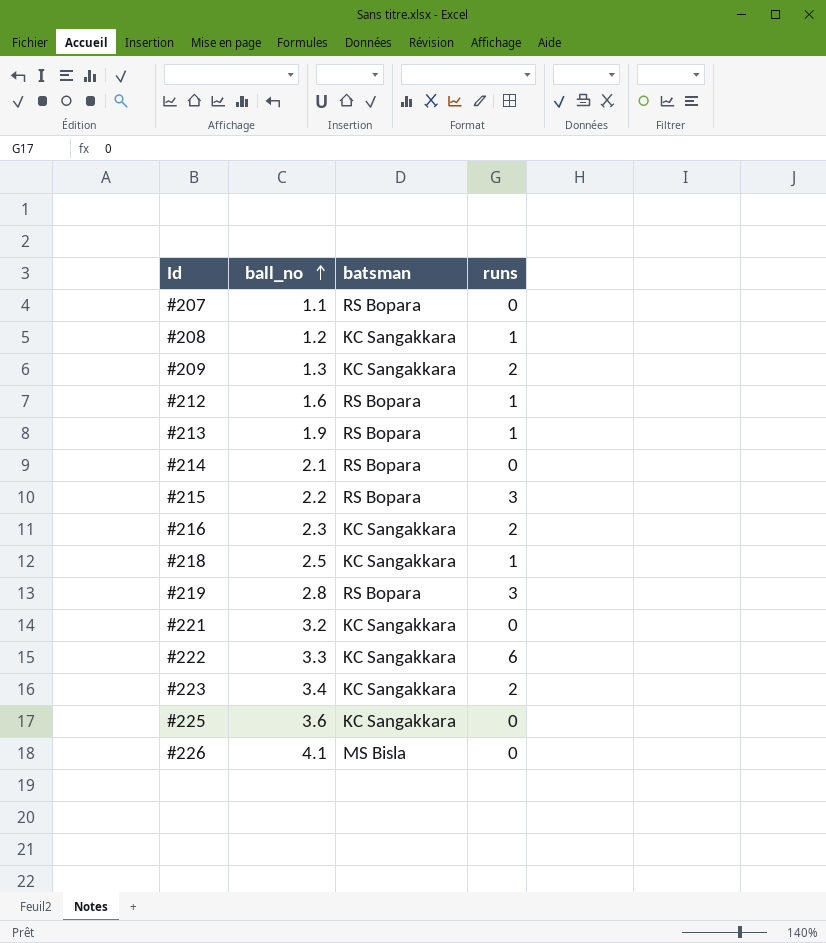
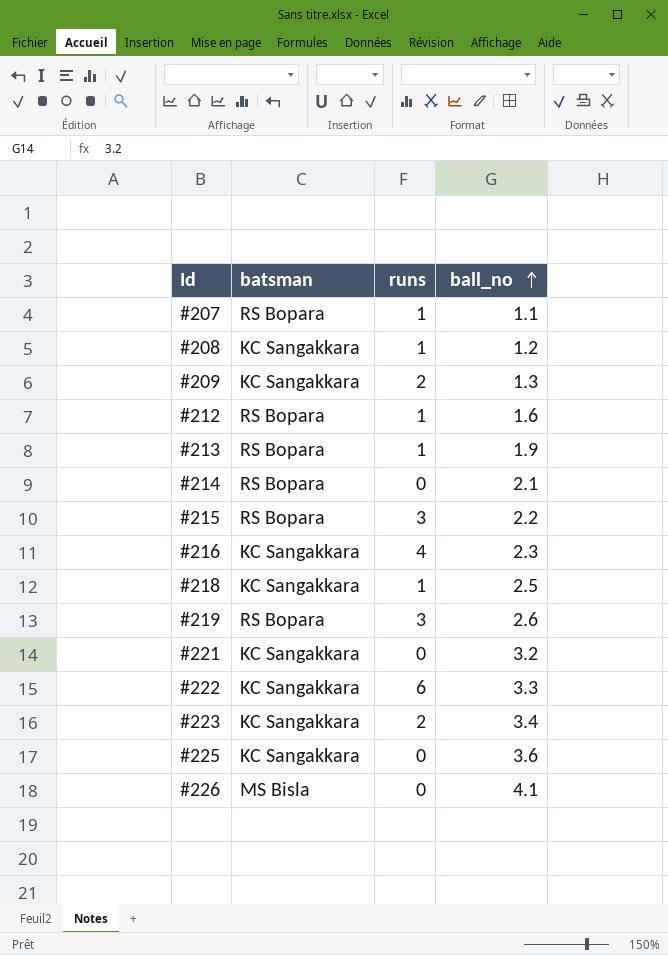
column ball_no | position: 2 -> 4
#207 | runs: 0 -> 1
#216 | runs: 2 -> 4
#219 | ball_no: 2.8 -> 2.6

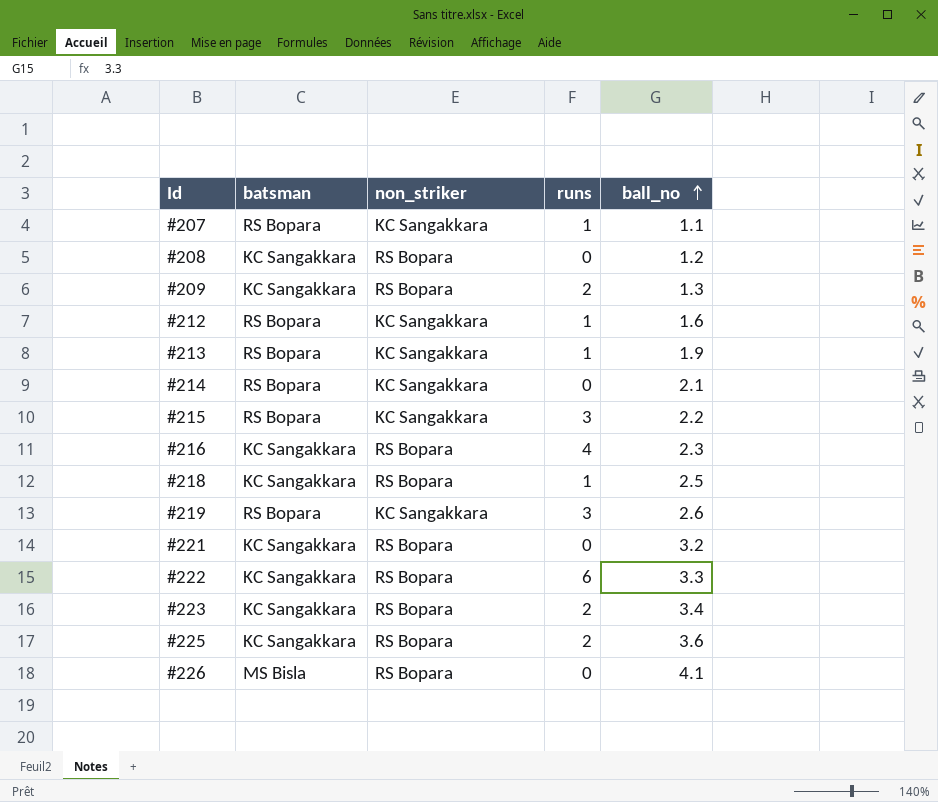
column non_striker | position: none -> 3
#208 | runs: 1 -> 0
#225 | runs: 0 -> 2

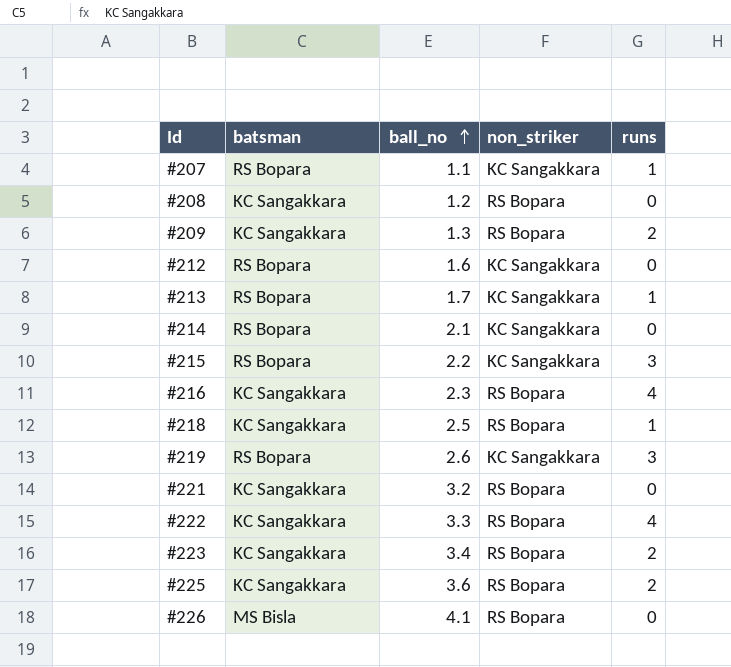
column ball_no | position: 5 -> 3
#212 | runs: 1 -> 0
#213 | ball_no: 1.9 -> 1.7
#222 | runs: 6 -> 4

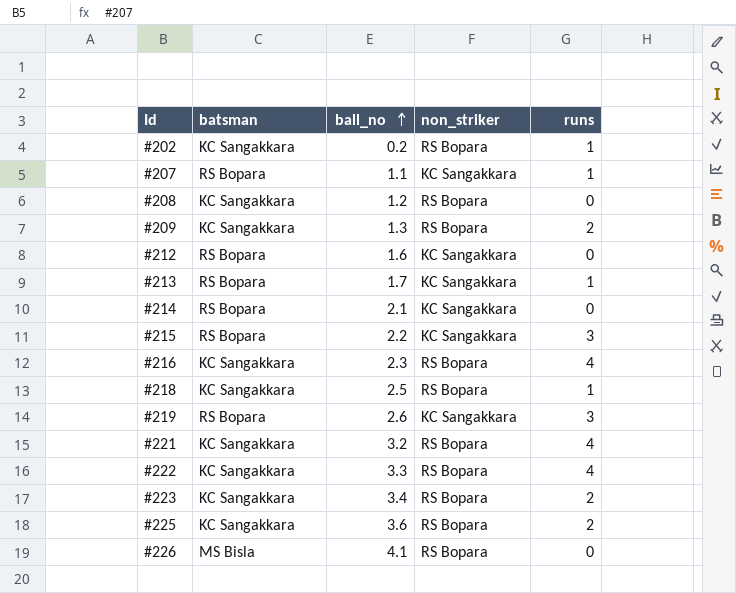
row #202: none -> KC Sangakkara | 0.2 | RS Bopara | 1
#221 | runs: 0 -> 4

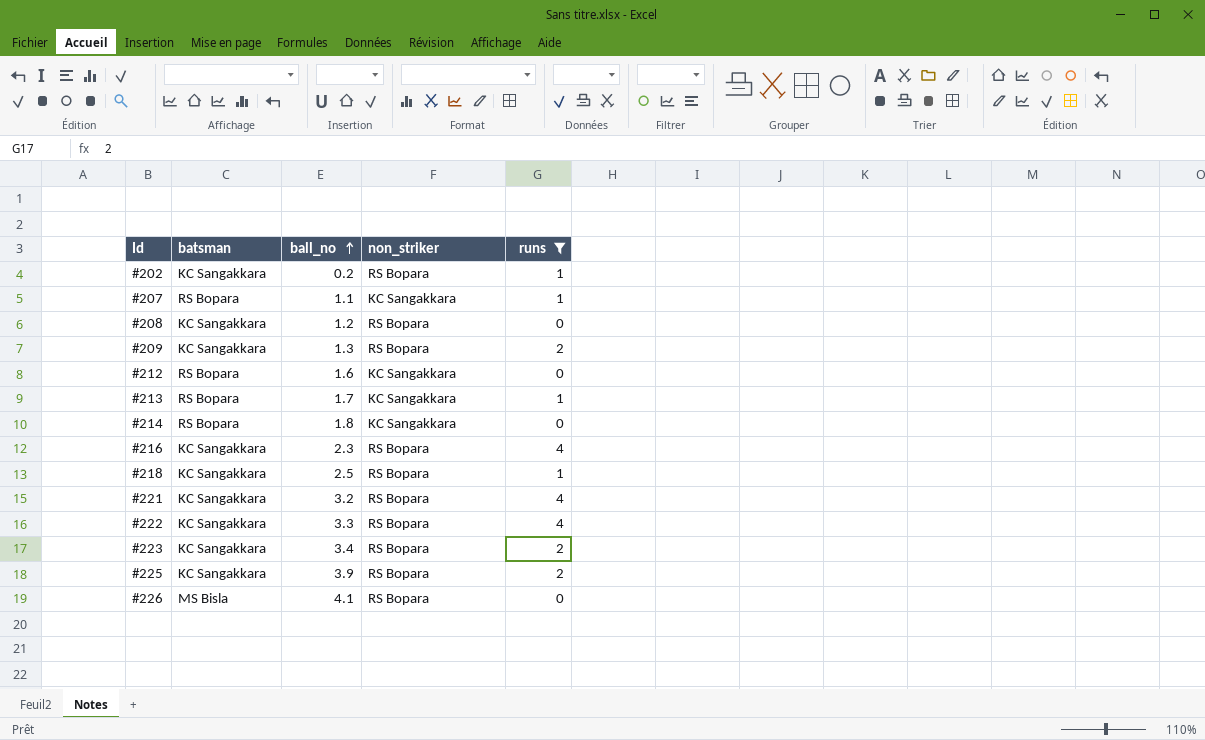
filter: none -> runs != 3
#214 | ball_no: 2.1 -> 1.8
#225 | ball_no: 3.6 -> 3.9

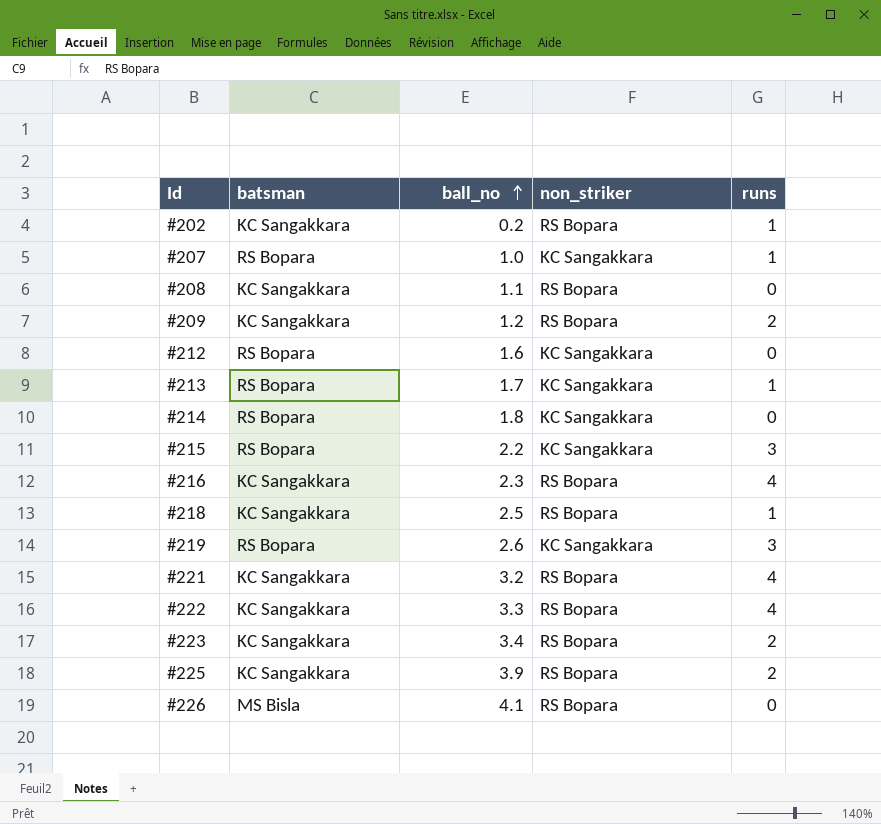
filter: runs != 3 -> none
#207 | ball_no: 1.1 -> 1.0
#208 | ball_no: 1.2 -> 1.1
#209 | ball_no: 1.3 -> 1.2

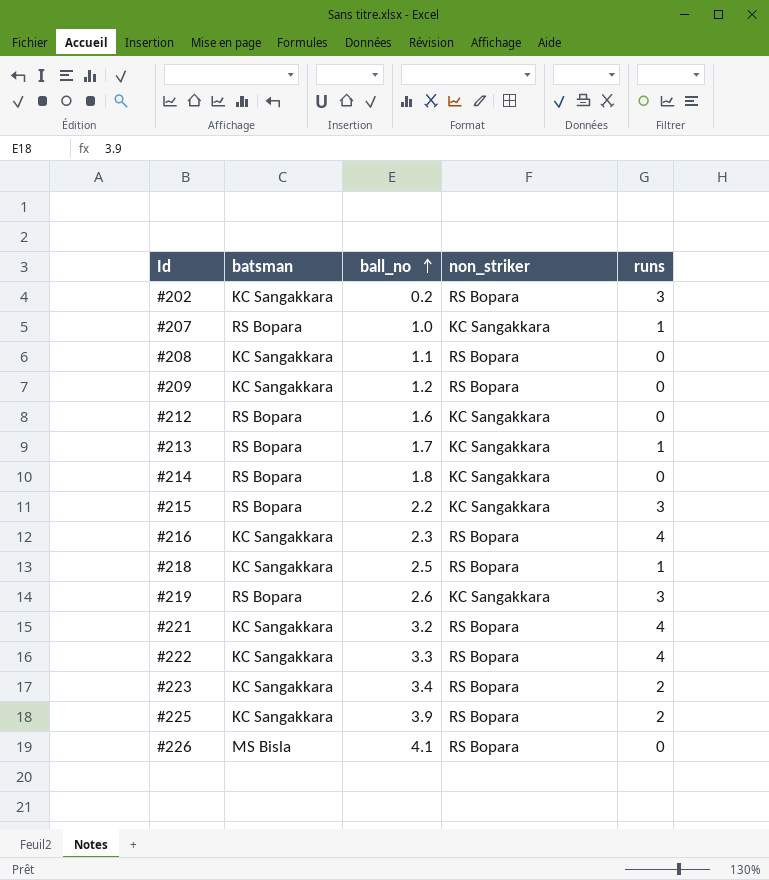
#202 | runs: 1 -> 3
#209 | runs: 2 -> 0

